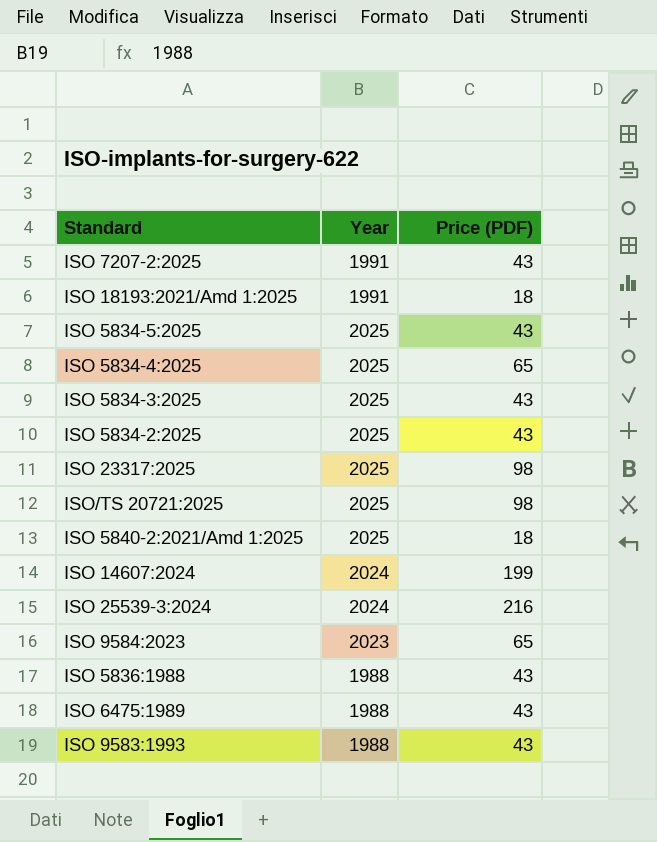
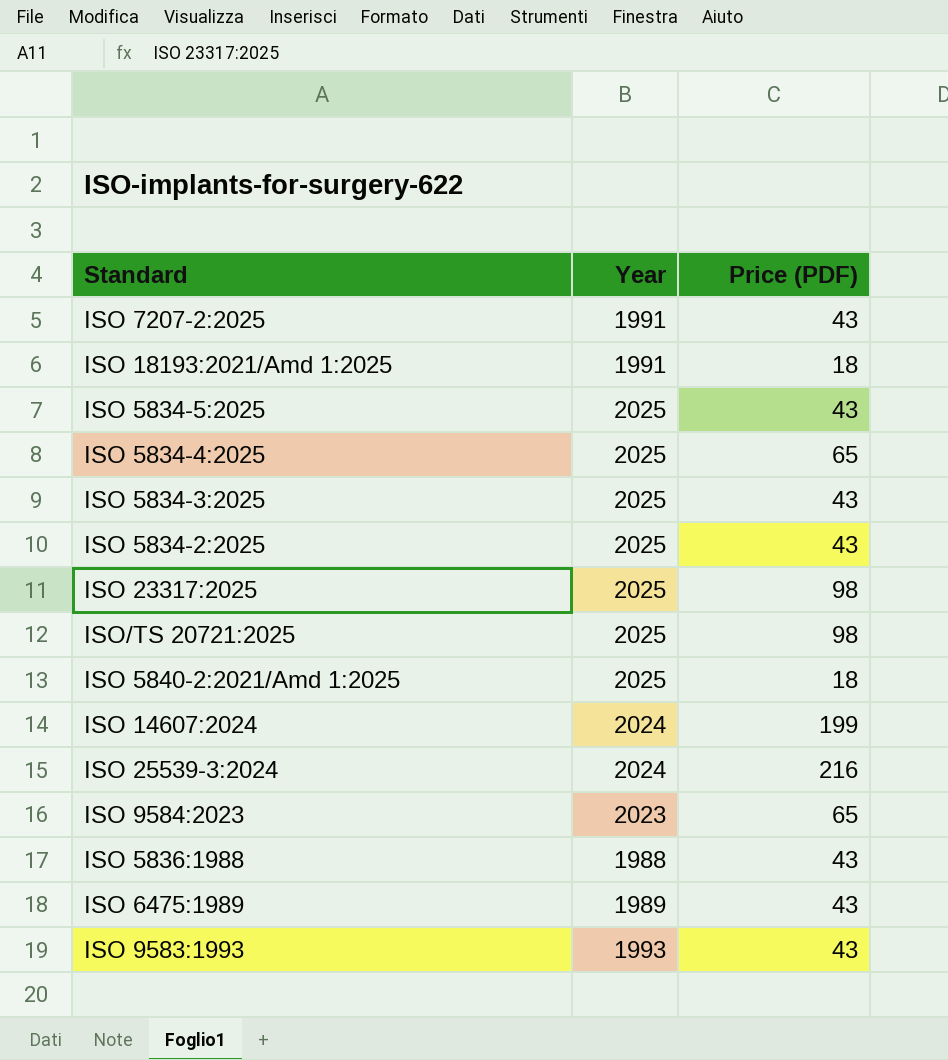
ISO 6475:1989 | Year: 1988 -> 1989
ISO 9583:1993 | Year: 1988 -> 1993

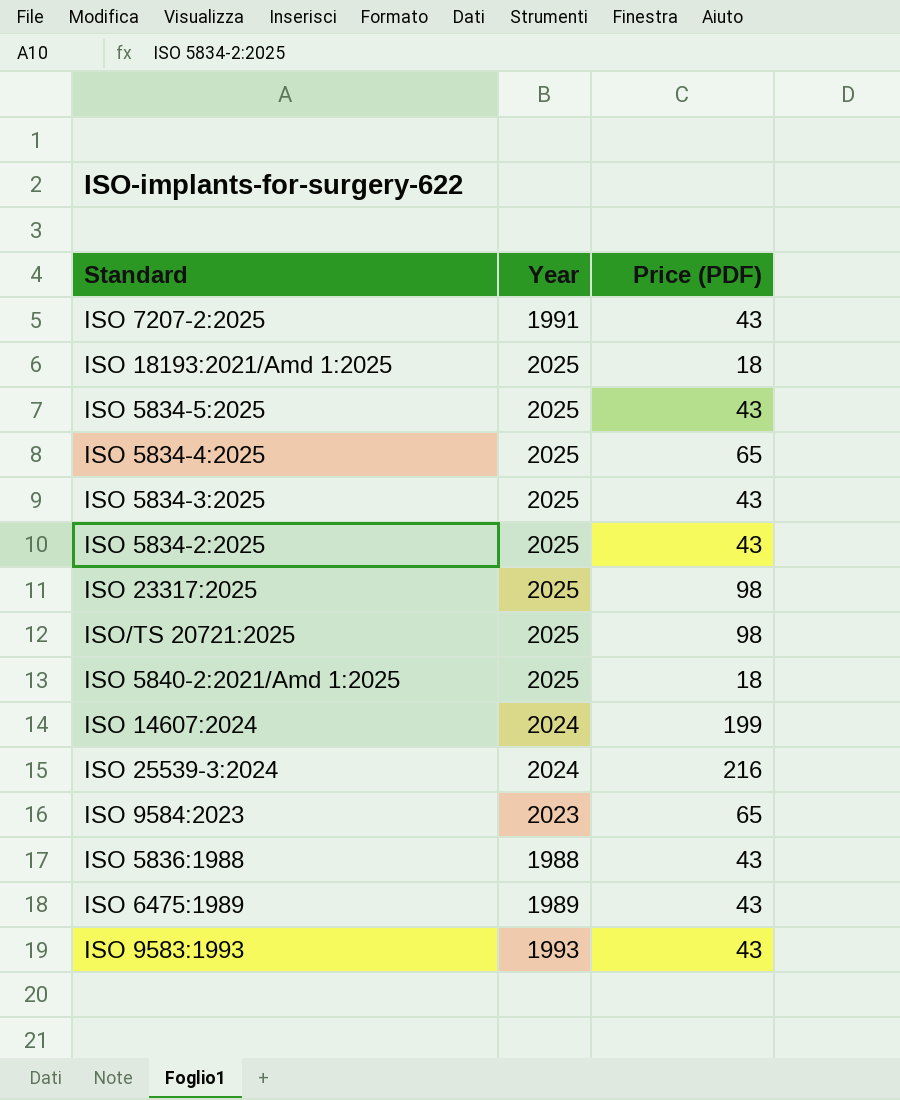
ISO 18193:2021/Amd 1:2025 | Year: 1991 -> 2025

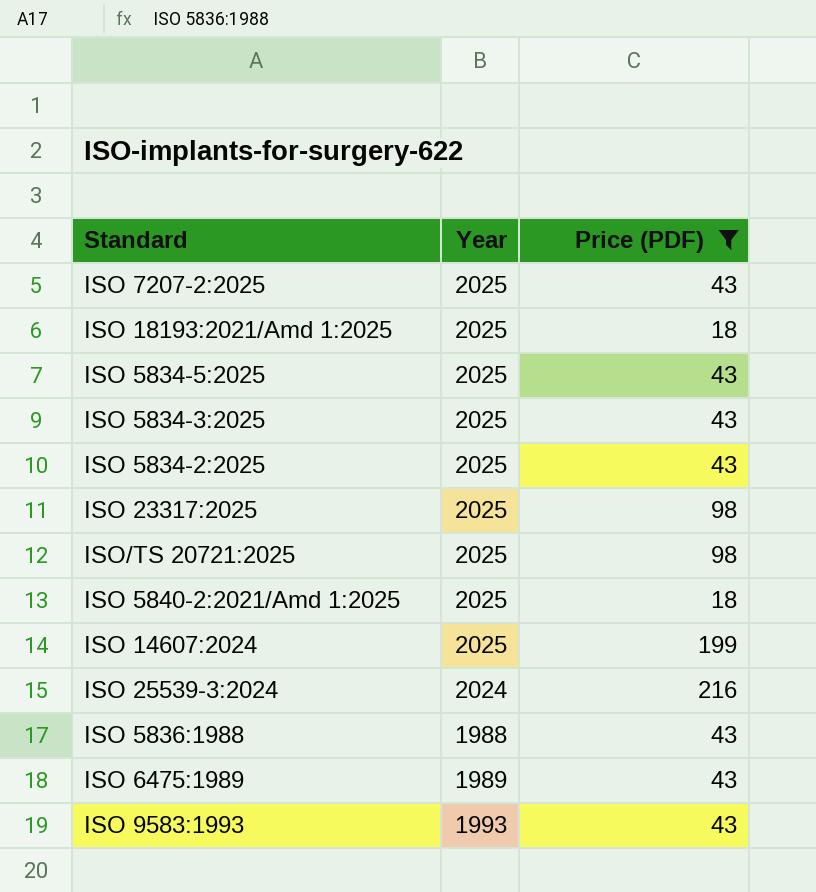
filter: none -> Price (PDF) != 65
ISO 7207-2:2025 | Year: 1991 -> 2025
ISO 14607:2024 | Year: 2024 -> 2025

